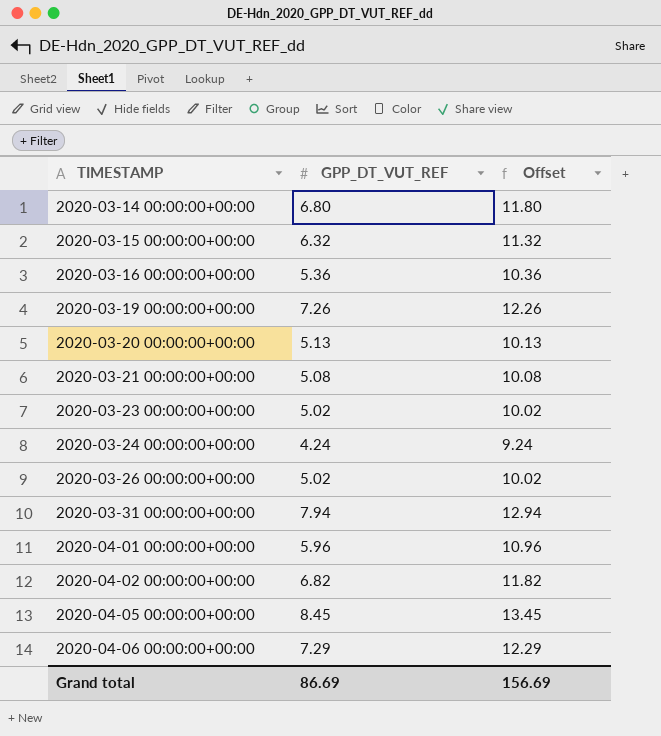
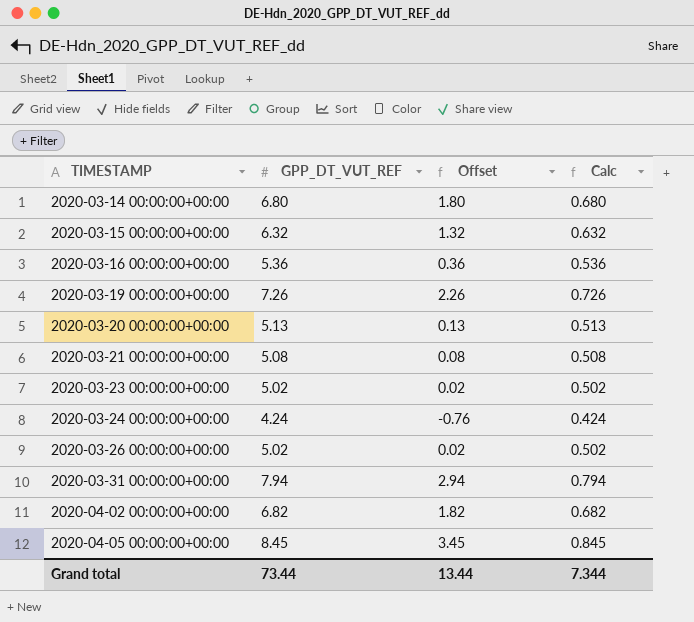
column Offset | formula: [GPP_DT_VUT_REF] + 5 -> [GPP_DT_VUT_REF] - 5
column Calc | formula: none -> [GPP_DT_VUT_REF] * 0.1
row 2020-04-01 00:00:00+00:00: 5.96 | 10.96 -> none
row 2020-04-06 00:00:00+00:00: 7.29 | 12.29 -> none
Grand total | GPP_DT_VUT_REF: 86.69 -> 73.44
Grand total | Offset: 156.69 -> 13.44

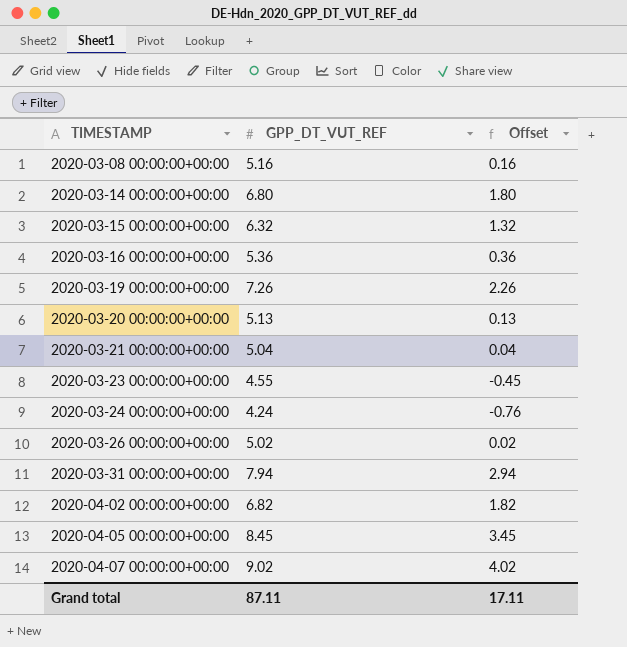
column Calc | formula: [GPP_DT_VUT_REF] * 0.1 -> none
row 2020-03-08 00:00:00+00:00: none -> 5.16 | 0.16
2020-03-21 00:00:00+00:00 | GPP_DT_VUT_REF: 5.08 -> 5.04
2020-03-21 00:00:00+00:00 | Offset: 0.08 -> 0.04
2020-03-23 00:00:00+00:00 | GPP_DT_VUT_REF: 5.02 -> 4.55
2020-03-23 00:00:00+00:00 | Offset: 0.02 -> -0.45
row 2020-04-07 00:00:00+00:00: none -> 9.02 | 4.02
Grand total | GPP_DT_VUT_REF: 73.44 -> 87.11
Grand total | Offset: 13.44 -> 17.11

